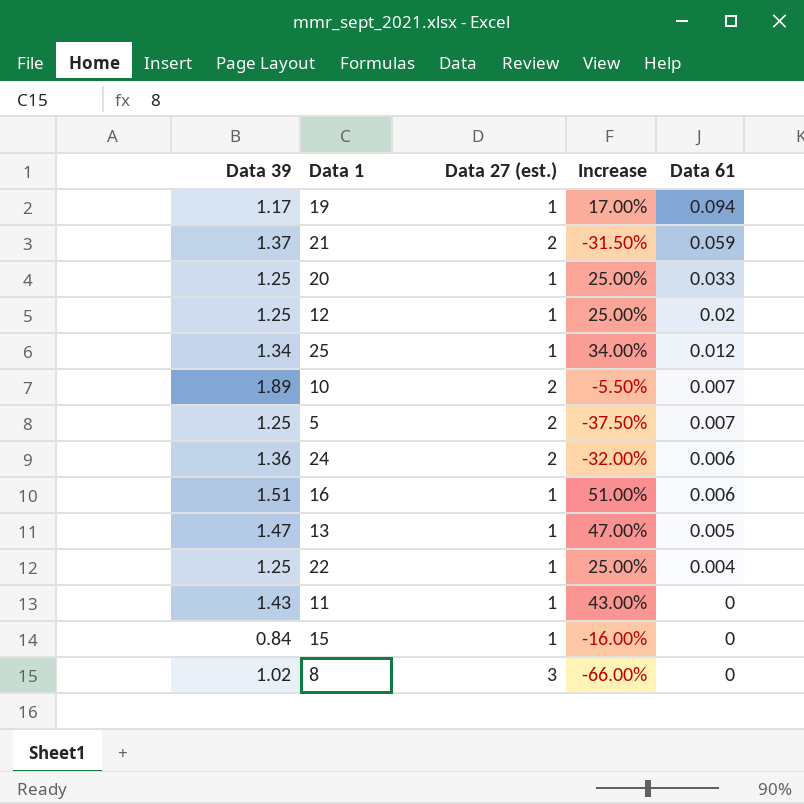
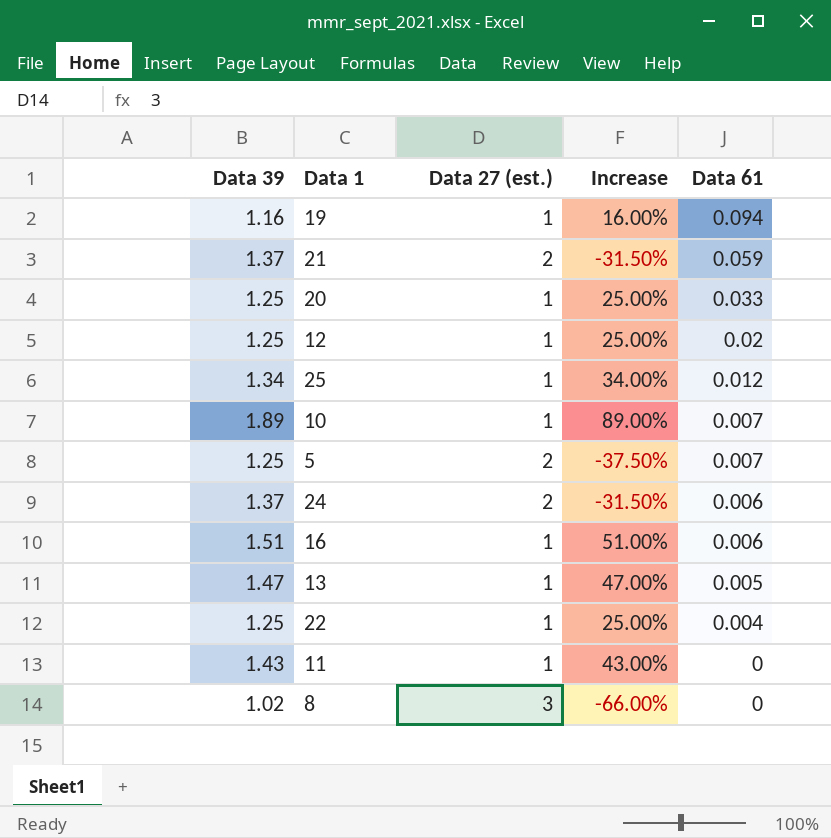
row 15: 0.84 | 1 | -16.00% | 0 -> none
19 | Data 39: 1.17 -> 1.16
19 | Increase: 17.00% -> 16.00%
10 | Data 27 (est.): 2 -> 1
10 | Increase: -5.50% -> 89.00%
24 | Data 39: 1.36 -> 1.37
24 | Increase: -32.00% -> -31.50%

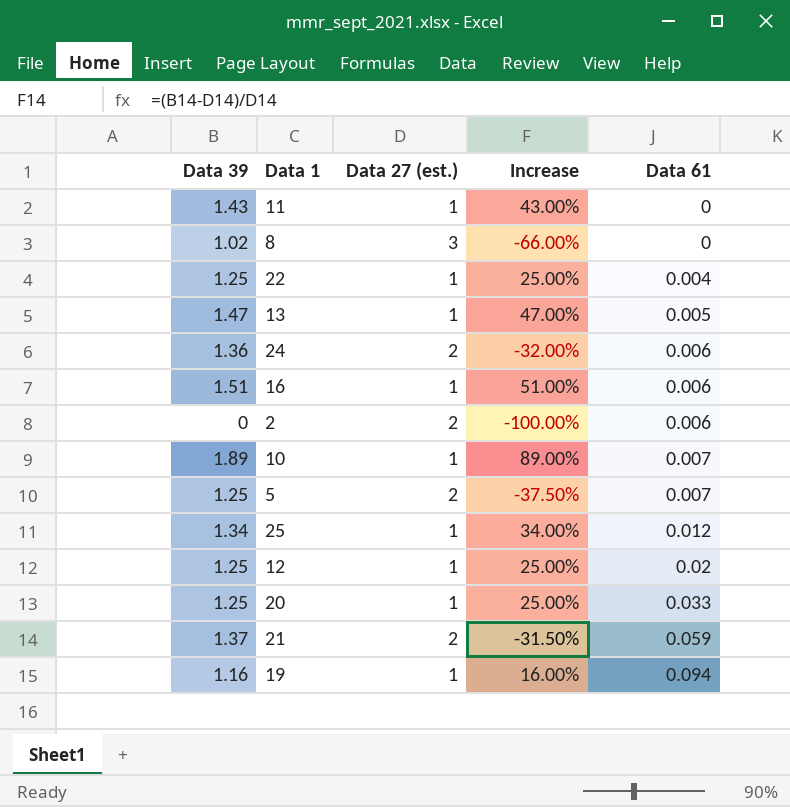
row order: Data 61 descending -> Data 61 ascending
24 | Data 39: 1.37 -> 1.36
24 | Increase: -31.50% -> -32.00%
row 2: none -> 0 | 2 | -100.00% | 0.006

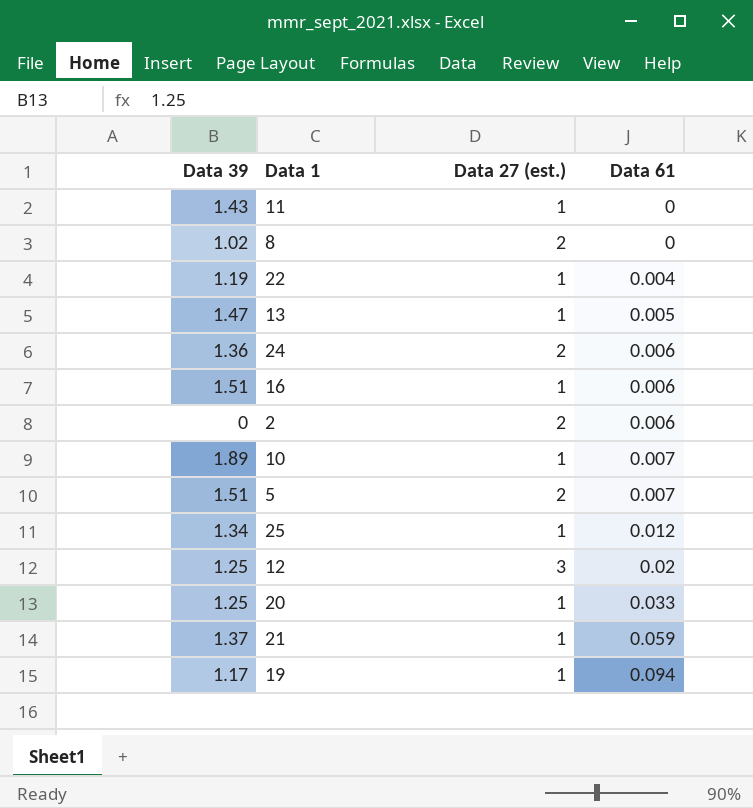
column Increase | formula: ([Data 39] - [Data 27 (est.)]) / [Data 27 (est.)] -> none
8 | Data 27 (est.): 3 -> 2
22 | Data 39: 1.25 -> 1.19
5 | Data 39: 1.25 -> 1.51
12 | Data 27 (est.): 1 -> 3
21 | Data 27 (est.): 2 -> 1
19 | Data 39: 1.16 -> 1.17

